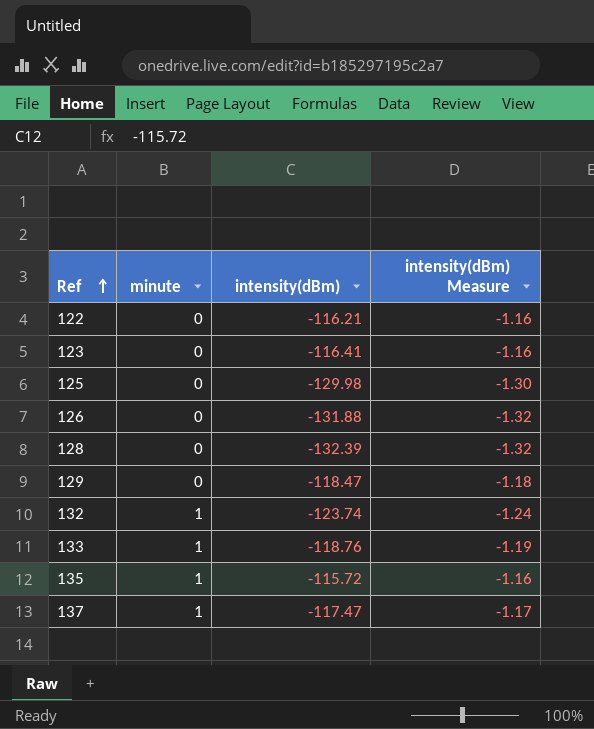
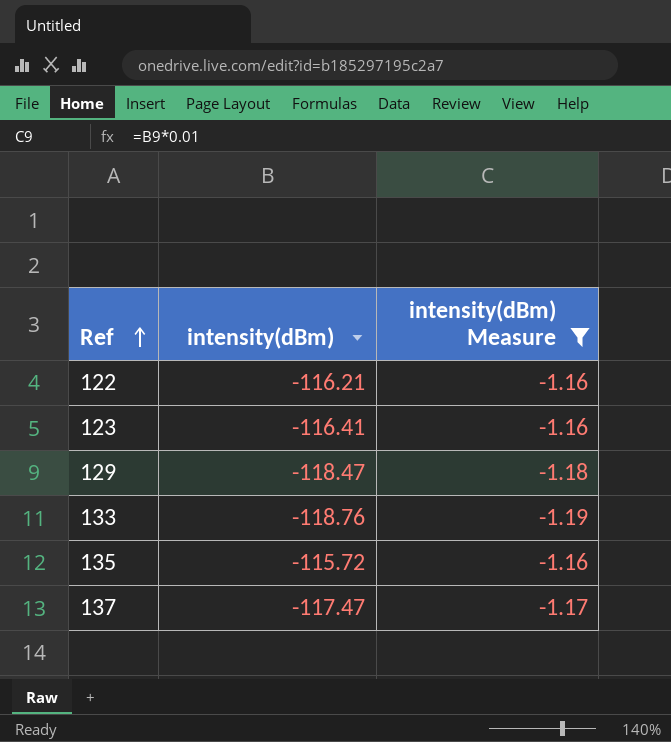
filter: none -> intensity(dBm) Measure >= -1.19
column minute | position: 2 -> none

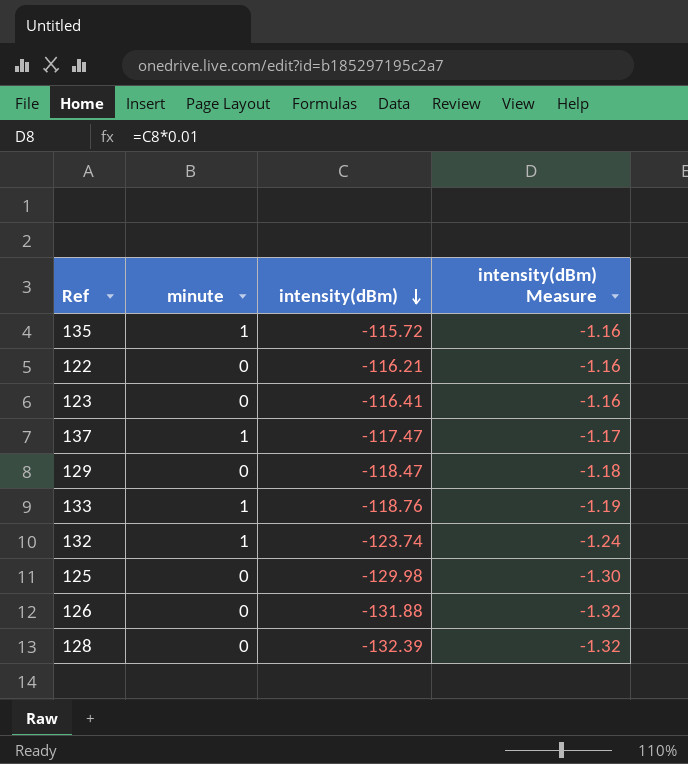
filter: intensity(dBm) Measure >= -1.19 -> none
row order: Ref ascending -> intensity(dBm) descending
column minute | position: none -> 2

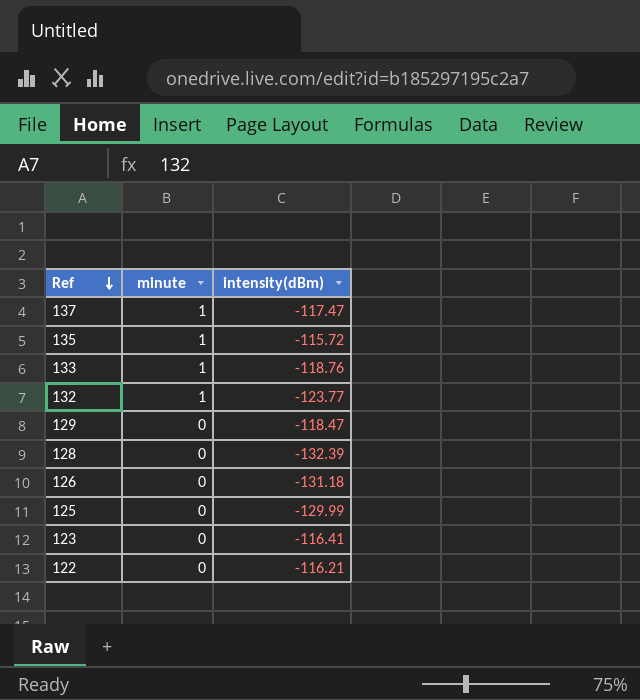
row order: intensity(dBm) descending -> Ref descending
column intensity(dBm) Measure | formula: [intensity(dBm)] * 0.01 -> none
132 | intensity(dBm): -123.74 -> -123.77
126 | intensity(dBm): -131.88 -> -131.18
125 | intensity(dBm): -129.98 -> -129.99

